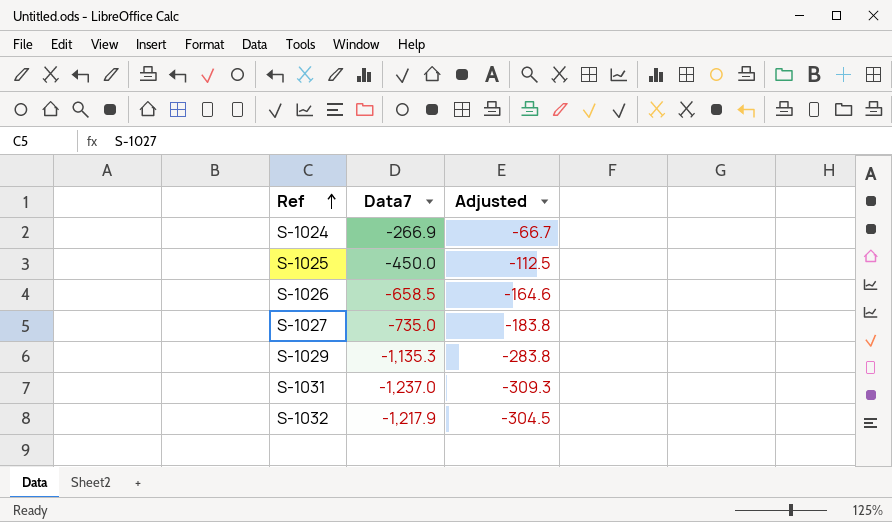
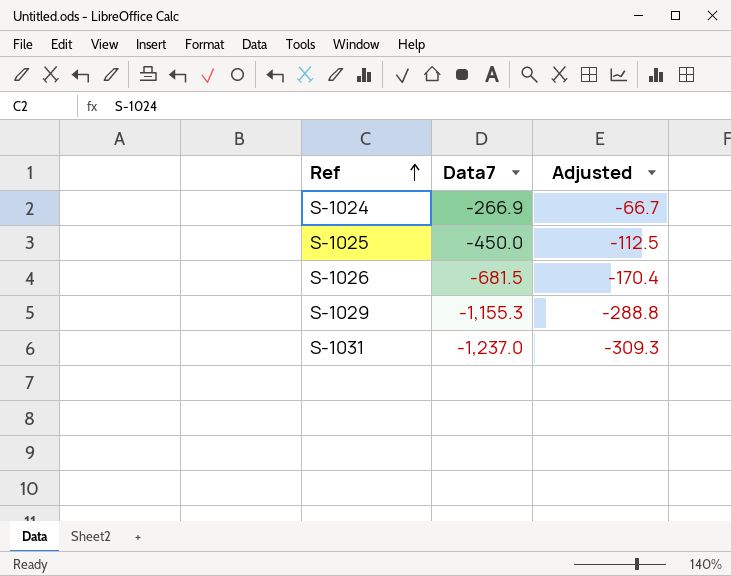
row S-1027: -735.0 | -183.8 -> none
row S-1032: -1,217.9 | -304.5 -> none
S-1026 | Data7: -658.5 -> -681.5
S-1026 | Adjusted: -164.6 -> -170.4
S-1029 | Data7: -1,135.3 -> -1,155.3
S-1029 | Adjusted: -283.8 -> -288.8

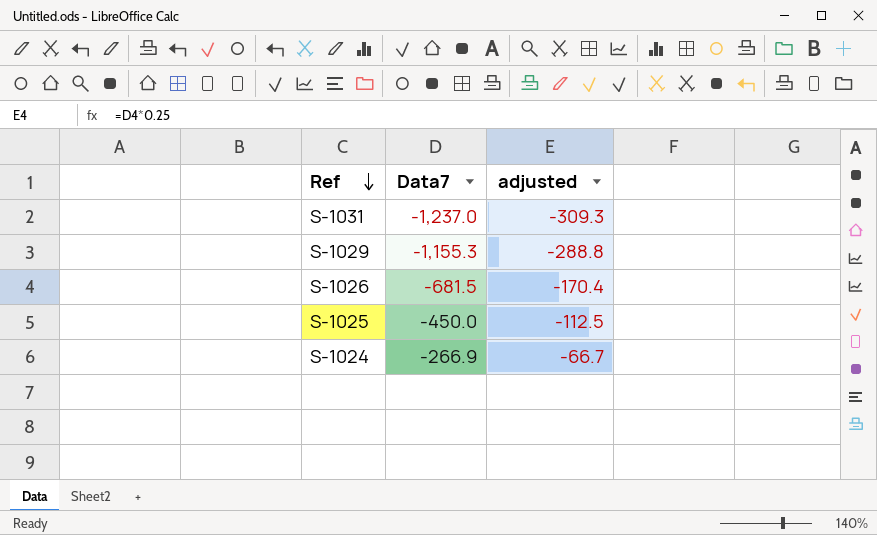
row order: Ref ascending -> Ref descending
column name: Adjusted -> adjusted

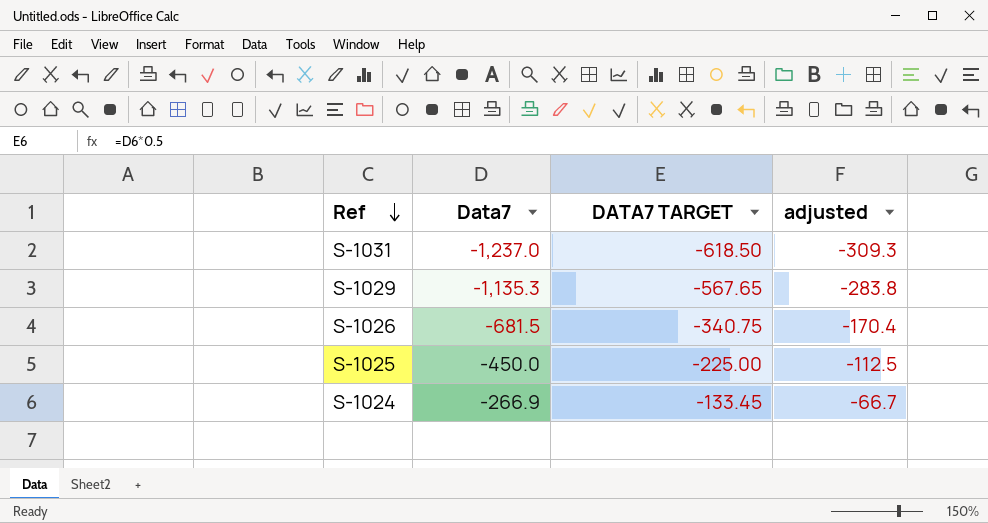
column DATA7 TARGET | formula: none -> [Data7] * 0.5
S-1029 | Data7: -1,155.3 -> -1,135.3
S-1029 | adjusted: -288.8 -> -283.8

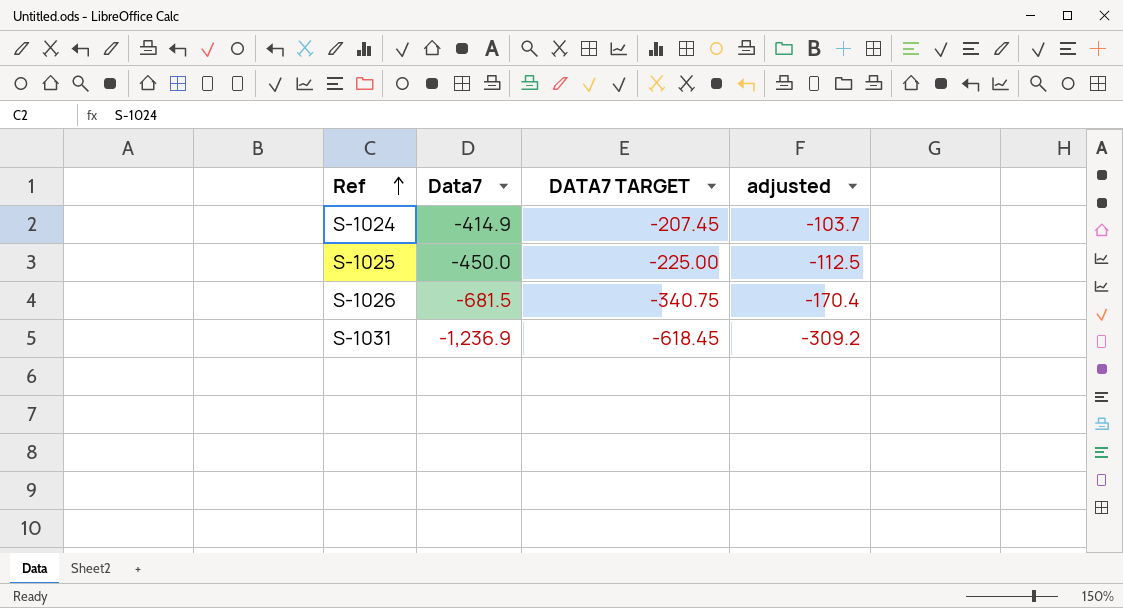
row order: Ref descending -> Ref ascending
row S-1029: -1,135.3 | -567.65 | -283.8 -> none
S-1024 | Data7: -266.9 -> -414.9
S-1024 | DATA7 TARGET: -133.45 -> -207.45
S-1024 | adjusted: -66.7 -> -103.7
S-1031 | Data7: -1,237.0 -> -1,236.9
S-1031 | DATA7 TARGET: -618.50 -> -618.45
S-1031 | adjusted: -309.3 -> -309.2

